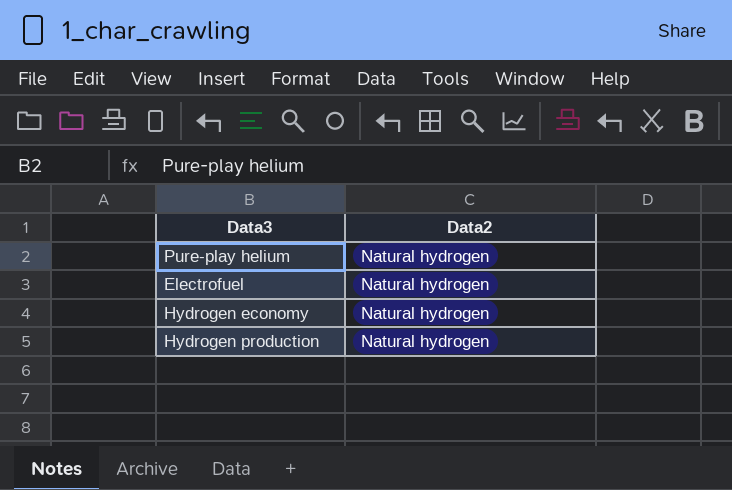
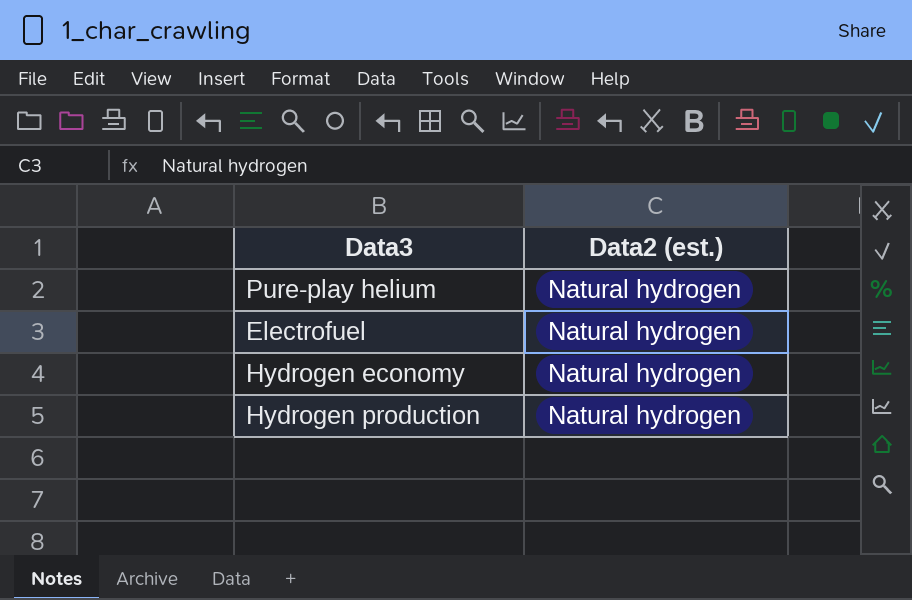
column name: Data2 -> Data2 (est.)

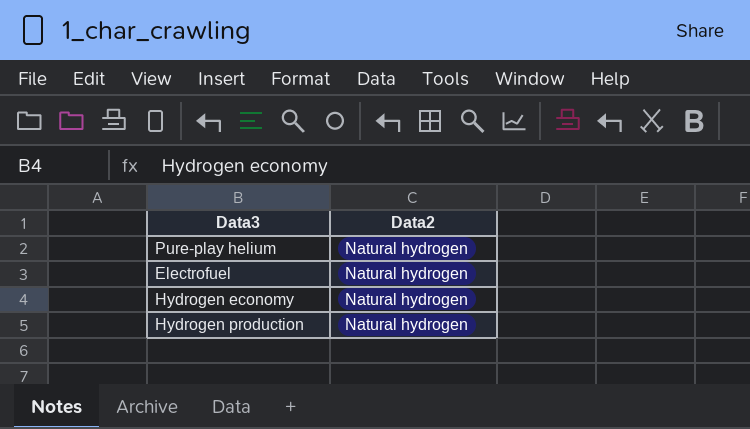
column name: Data2 (est.) -> Data2

